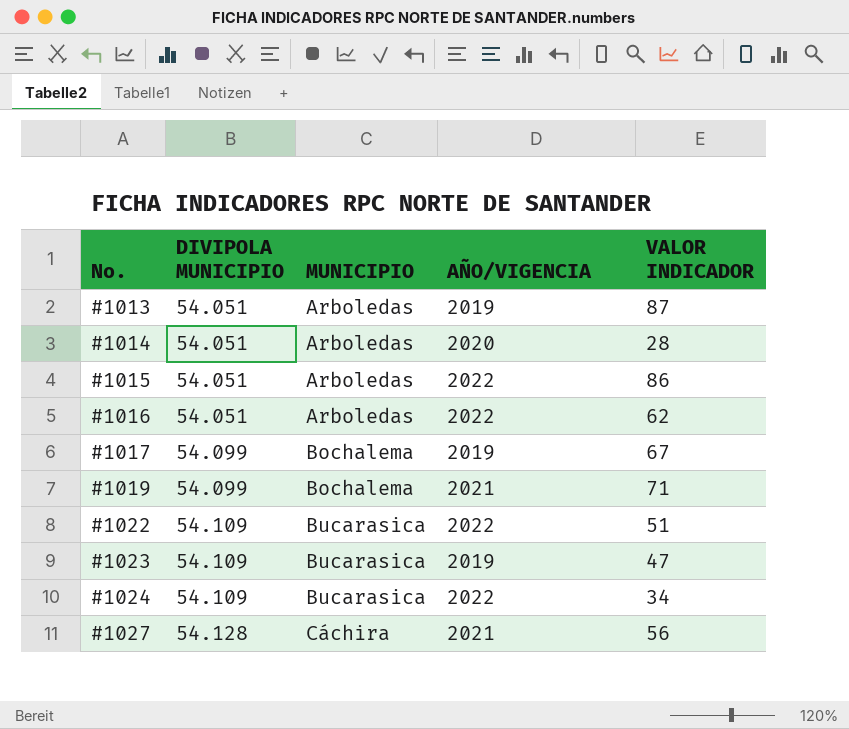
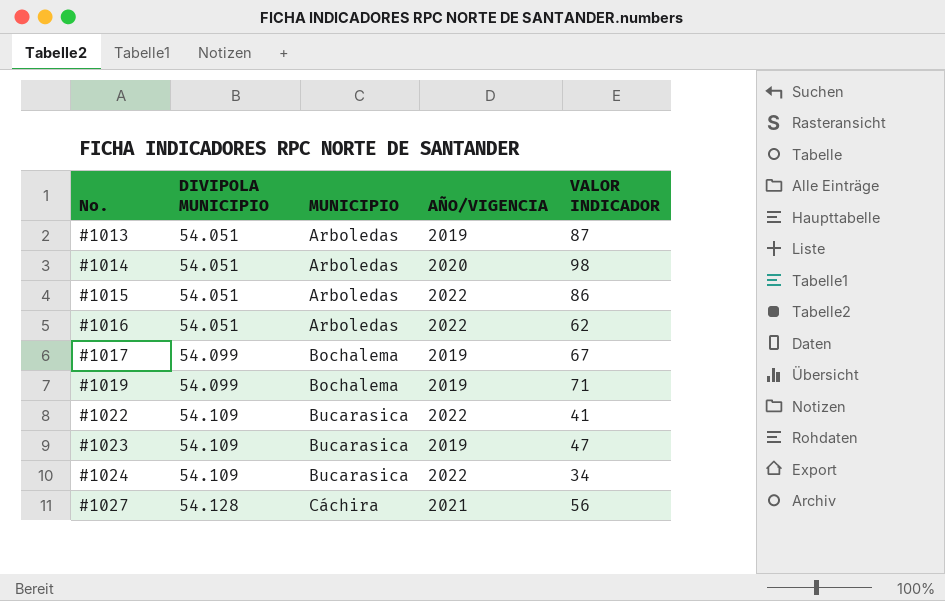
#1014 | VALOR INDICADOR: 28 -> 98
#1019 | AÑO/VIGENCIA: 2021 -> 2019
#1022 | VALOR INDICADOR: 51 -> 41

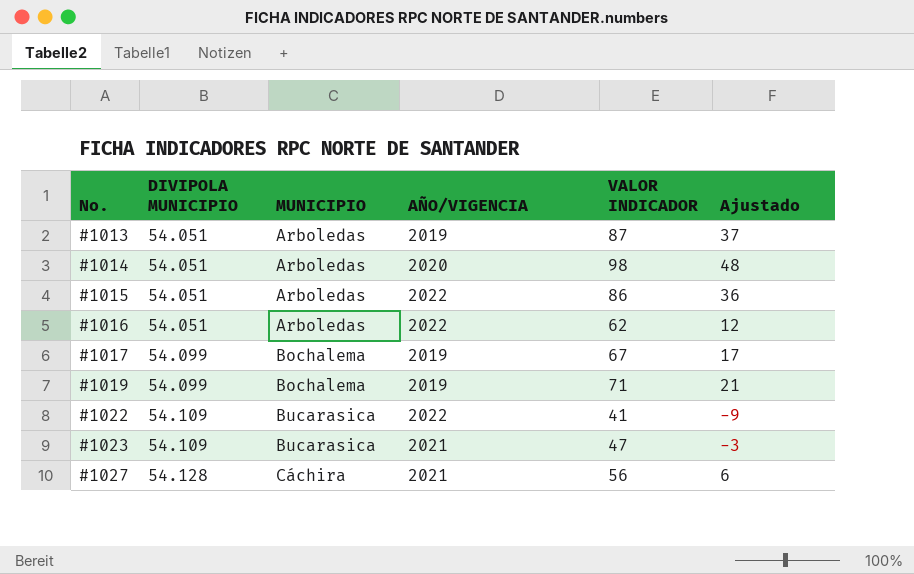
column Ajustado | formula: none -> [VALOR INDICADOR] - 50
row #1024: 54.109 | Bucarasica | 2022 | 34 -> none
#1023 | AÑO/VIGENCIA: 2019 -> 2021

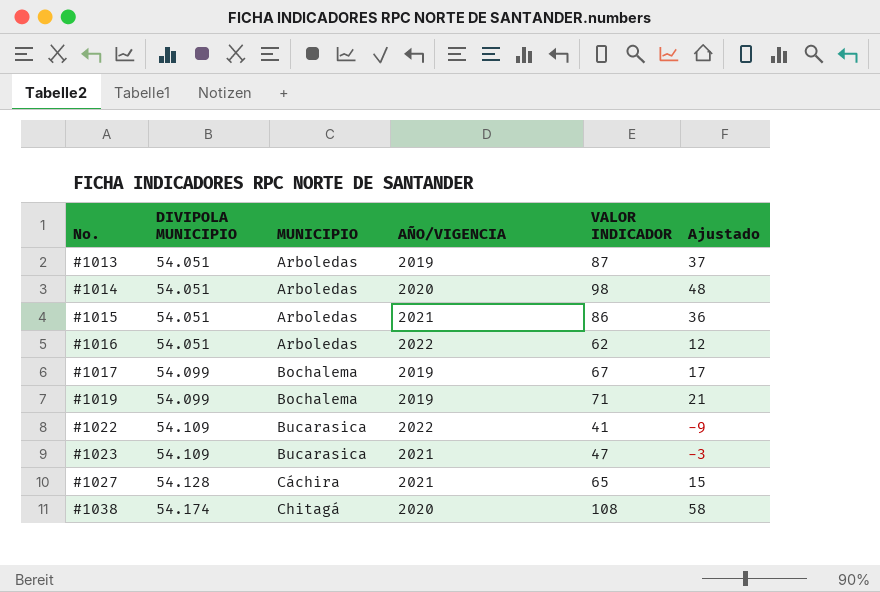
#1015 | AÑO/VIGENCIA: 2022 -> 2021
#1027 | VALOR INDICADOR: 56 -> 65
#1027 | Ajustado: 6 -> 15
row #1038: none -> 54.174 | Chitagá | 2020 | 108 | 58

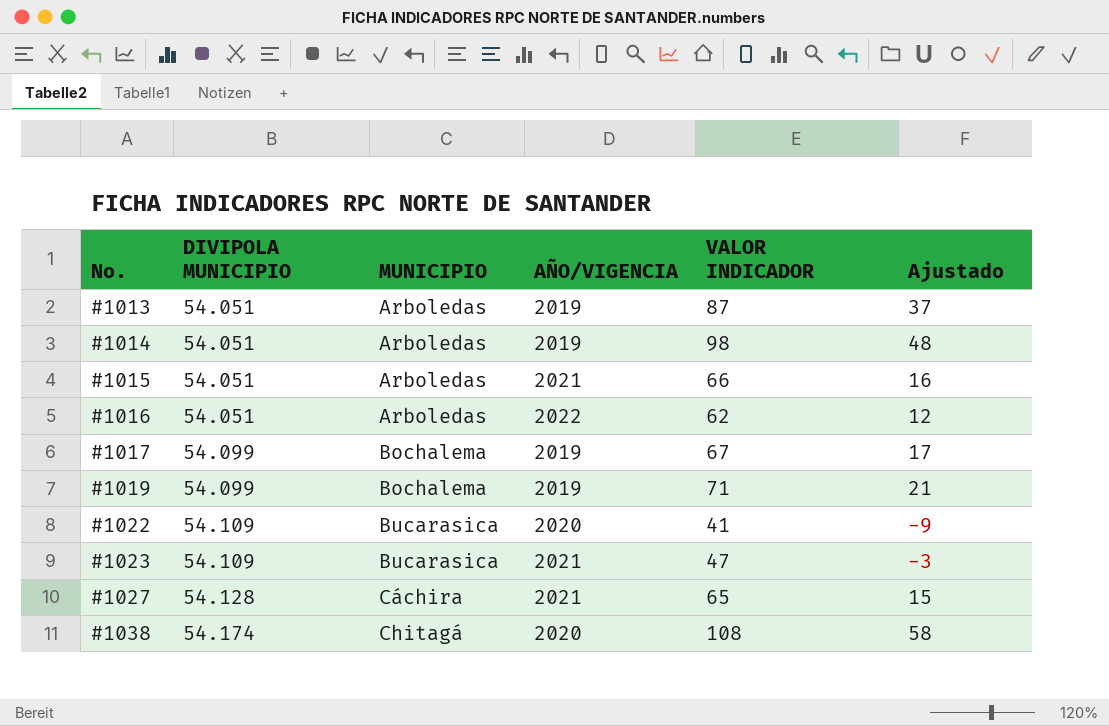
#1014 | AÑO/VIGENCIA: 2020 -> 2019
#1015 | VALOR INDICADOR: 86 -> 66
#1015 | Ajustado: 36 -> 16
#1022 | AÑO/VIGENCIA: 2022 -> 2020

